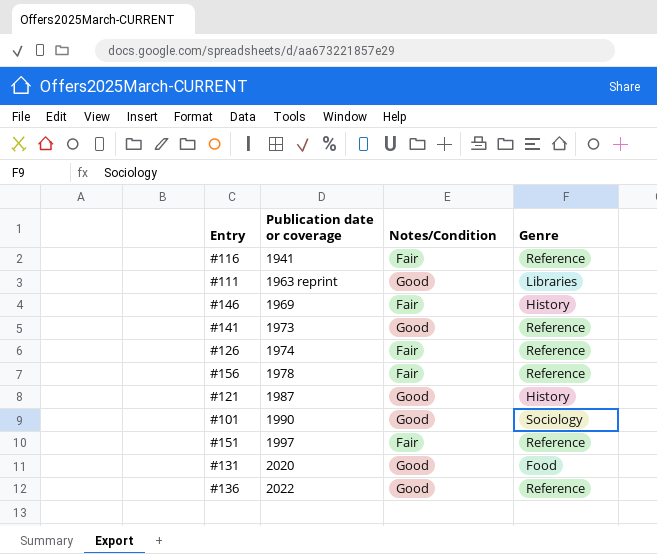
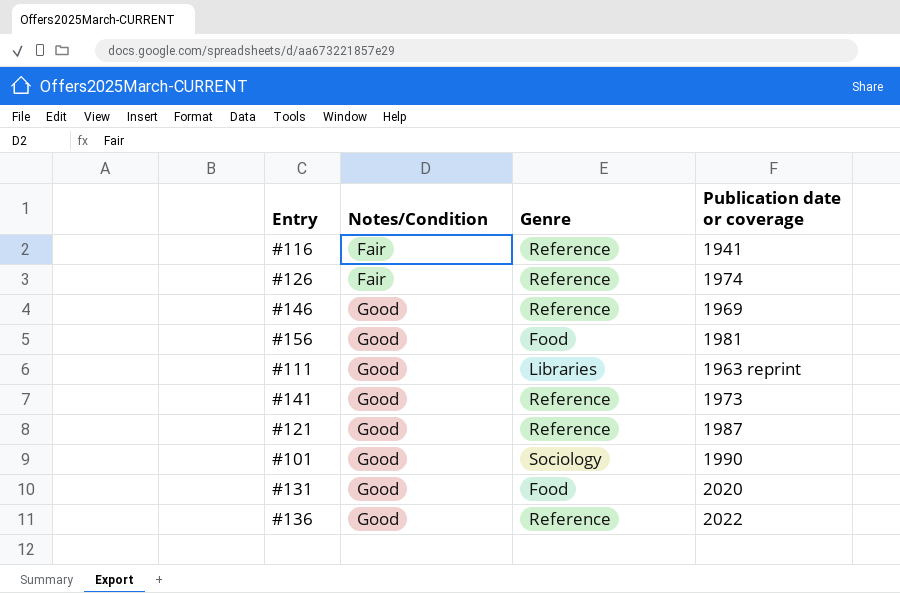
row order: Publication date or coverage ascending -> Notes/Condition ascending
column Publication date or coverage | position: 2 -> 4
row #151: 1997 | Fair | Reference -> none
#146 | Notes/Condition: Fair -> Good
#146 | Genre: History -> Reference
#156 | Notes/Condition: Fair -> Good
#156 | Genre: Reference -> Food
#156 | Publication date or coverage: 1978 -> 1981
#121 | Genre: History -> Reference

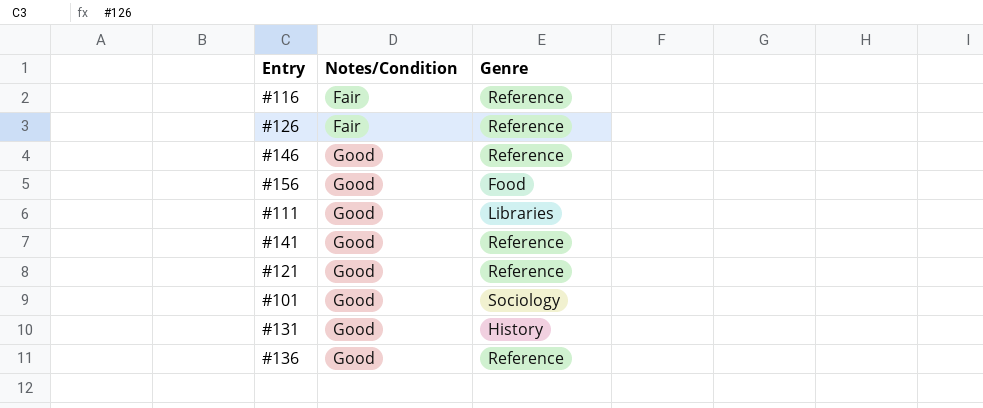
column Publication date or coverage | position: 4 -> none
#131 | Genre: Food -> History

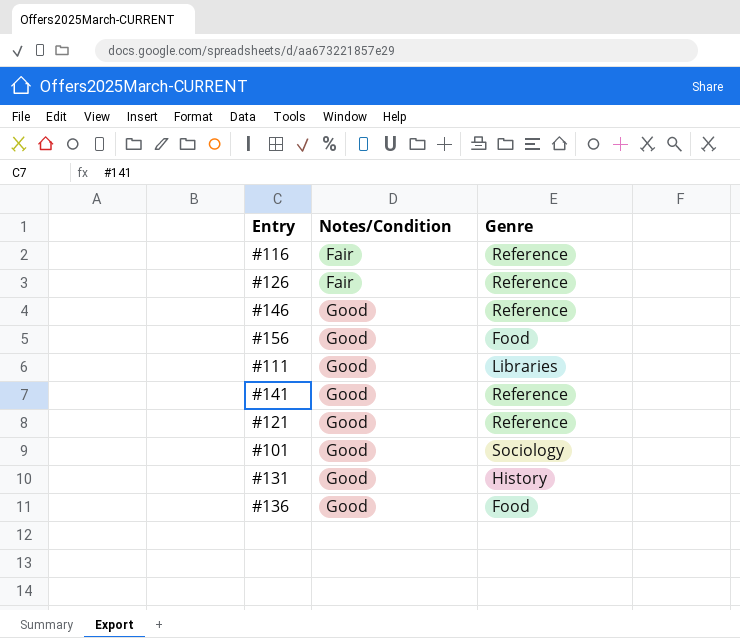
#136 | Genre: Reference -> Food

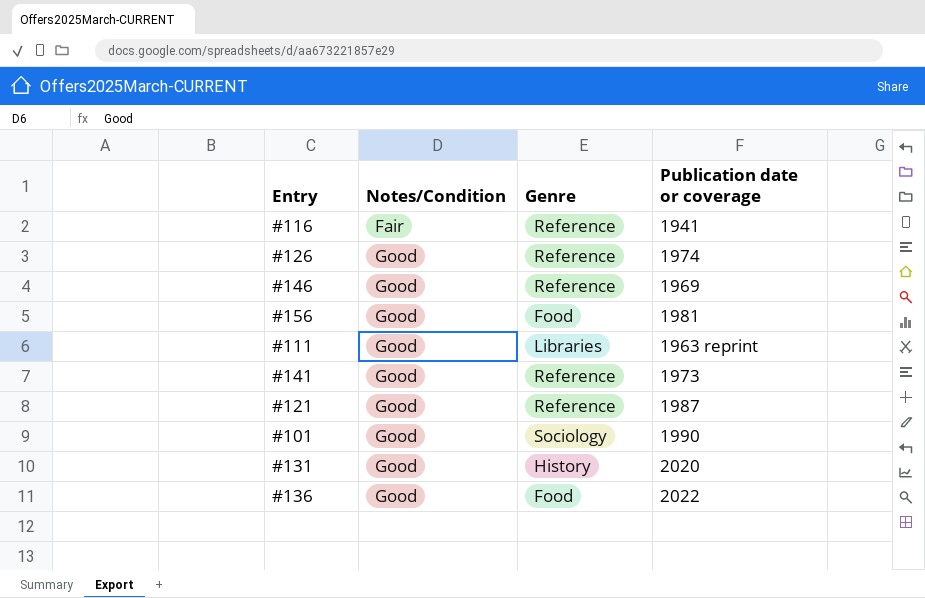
column Publication date or coverage | position: none -> 4
#126 | Notes/Condition: Fair -> Good

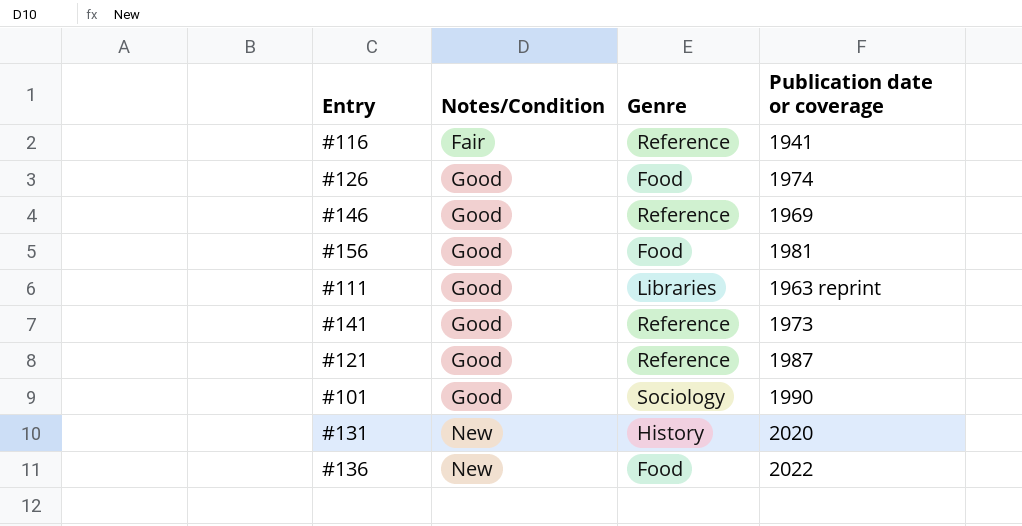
#126 | Genre: Reference -> Food
#131 | Notes/Condition: Good -> New
#136 | Notes/Condition: Good -> New

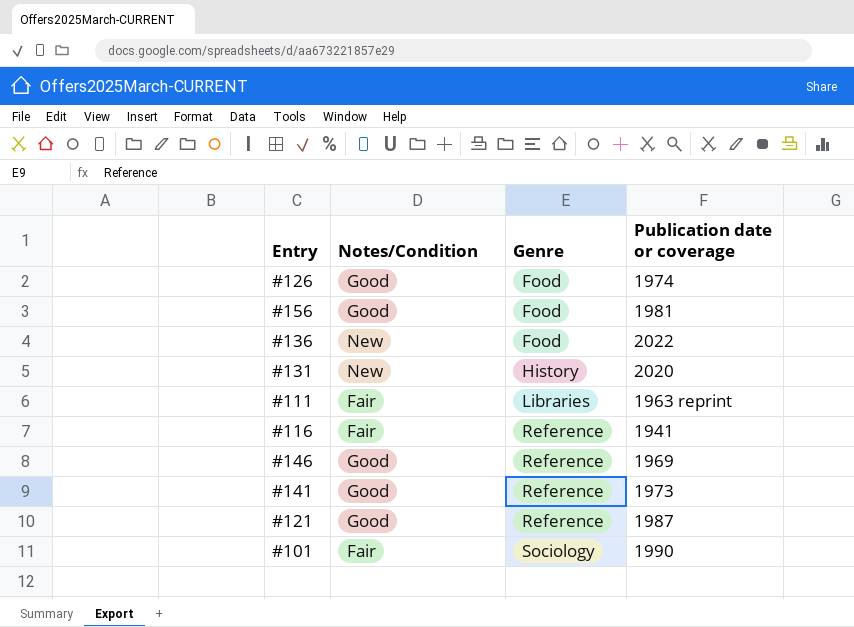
row order: Notes/Condition ascending -> Genre ascending
#111 | Notes/Condition: Good -> Fair
#101 | Notes/Condition: Good -> Fair

